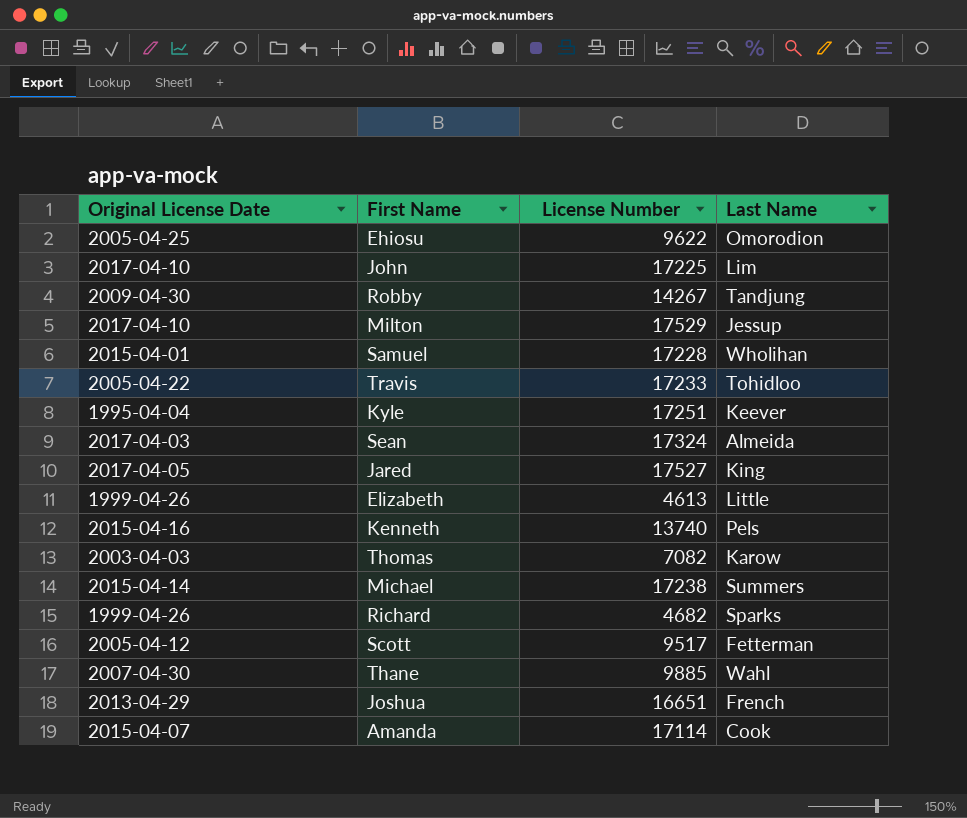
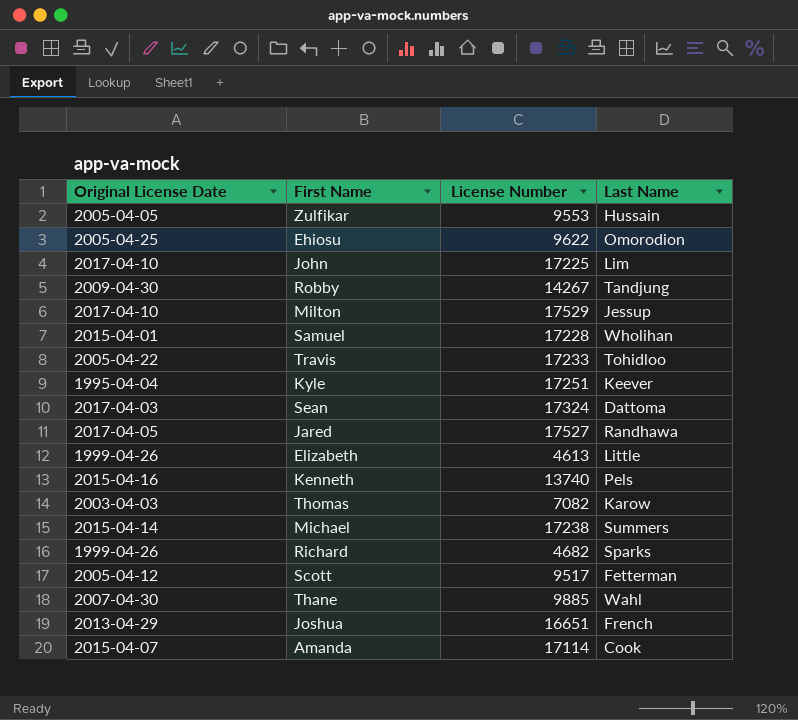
row Zulfikar: none -> 2005-04-05 | 9553 | Hussain
Sean | Last Name: Almeida -> Dattoma
Jared | Last Name: King -> Randhawa

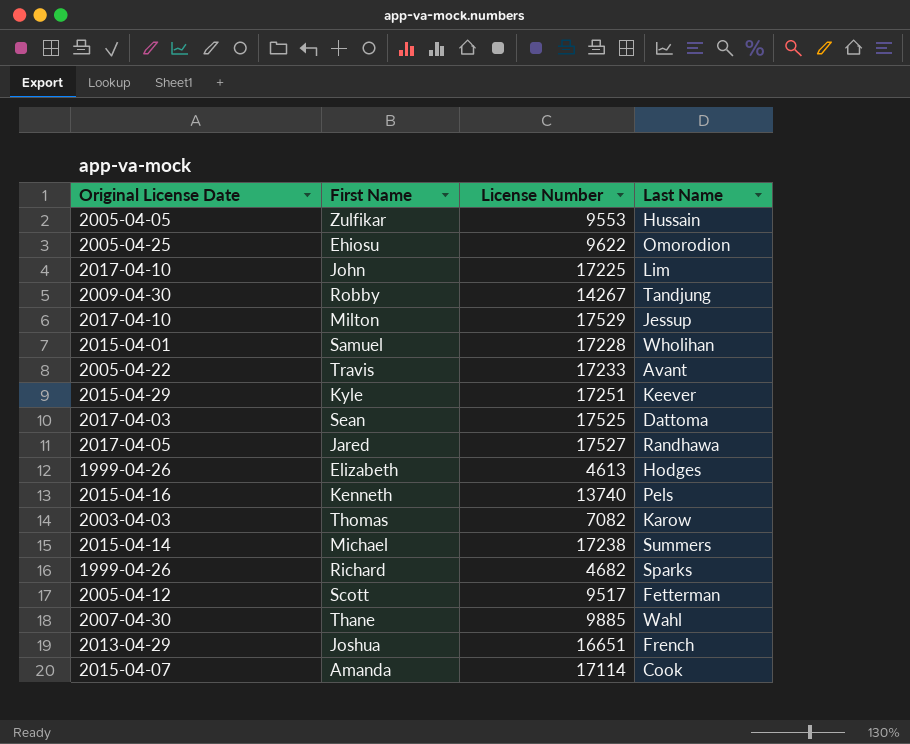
Travis | Last Name: Tohidloo -> Avant
Kyle | Original License Date: 1995-04-04 -> 2015-04-29
Sean | License Number: 17324 -> 17525
Elizabeth | Last Name: Little -> Hodges

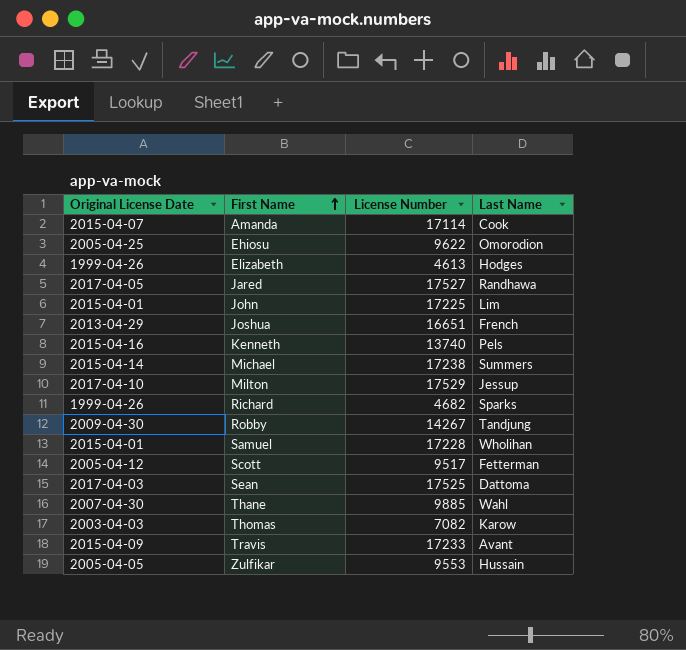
row order: none -> First Name ascending
row Kyle: 2015-04-29 | 17251 | Keever -> none
John | Original License Date: 2017-04-10 -> 2015-04-01
Travis | Original License Date: 2005-04-22 -> 2015-04-09

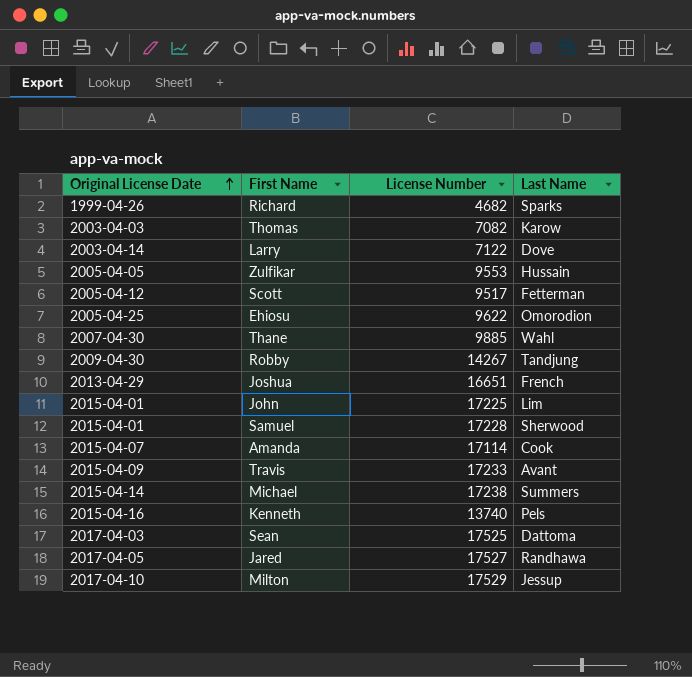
row order: First Name ascending -> Original License Date ascending
row Elizabeth: 1999-04-26 | 4613 | Hodges -> none
row Larry: none -> 2003-04-14 | 7122 | Dove
Samuel | Last Name: Wholihan -> Sherwood

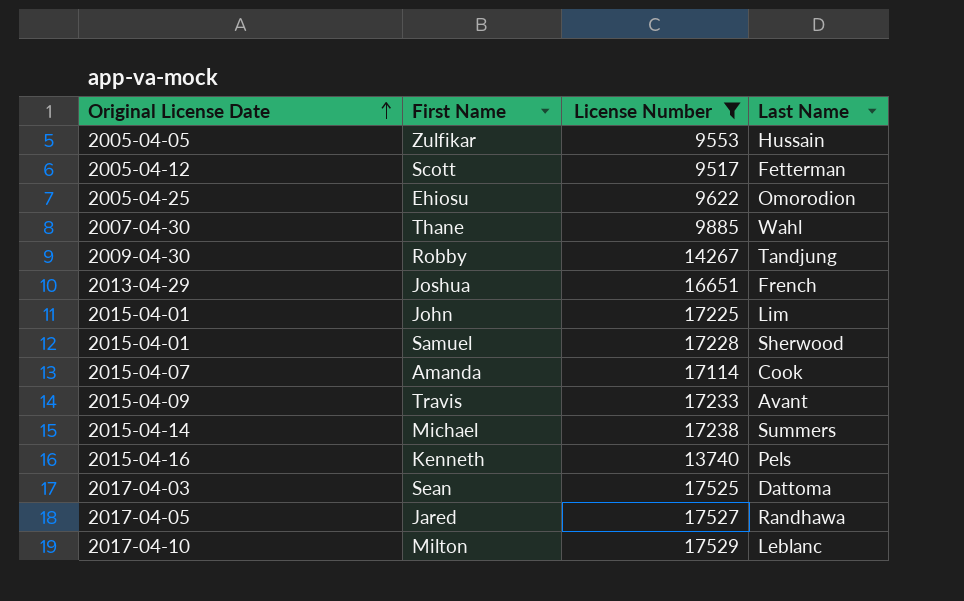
filter: none -> License Number >= 9517
Milton | Last Name: Jessup -> Leblanc

